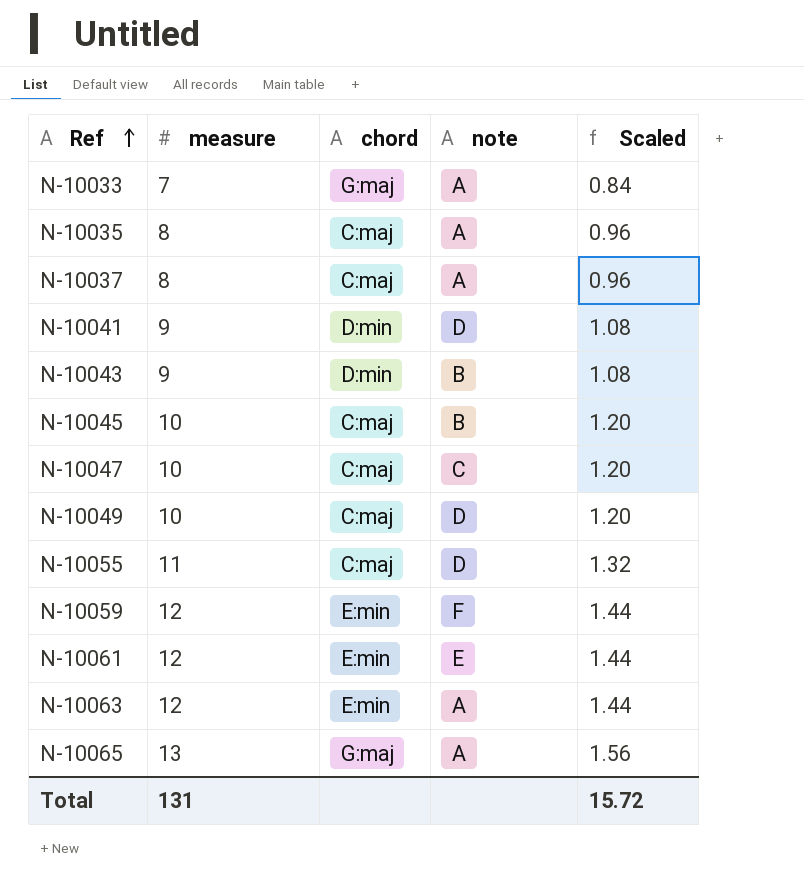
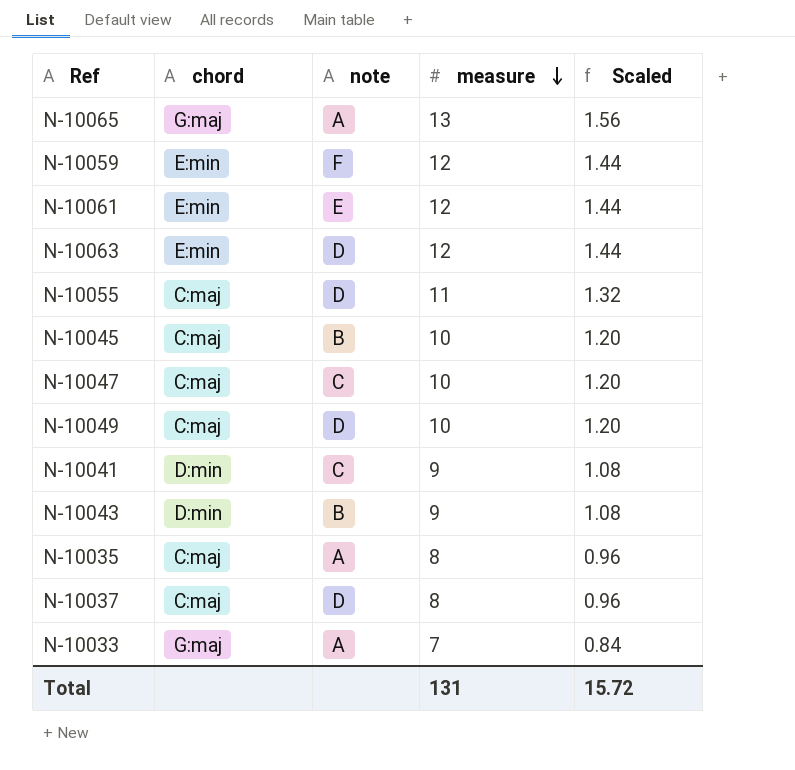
row order: Ref ascending -> measure descending
column measure | position: 2 -> 4
N-10063 | note: A -> D
N-10041 | note: D -> C
N-10037 | note: A -> D

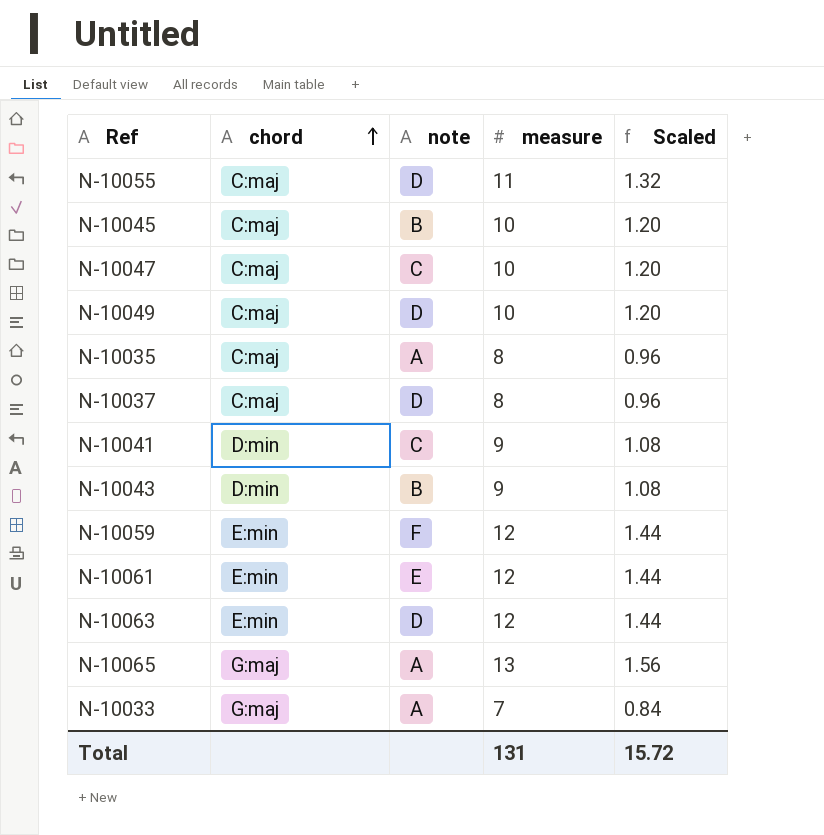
row order: measure descending -> chord ascending

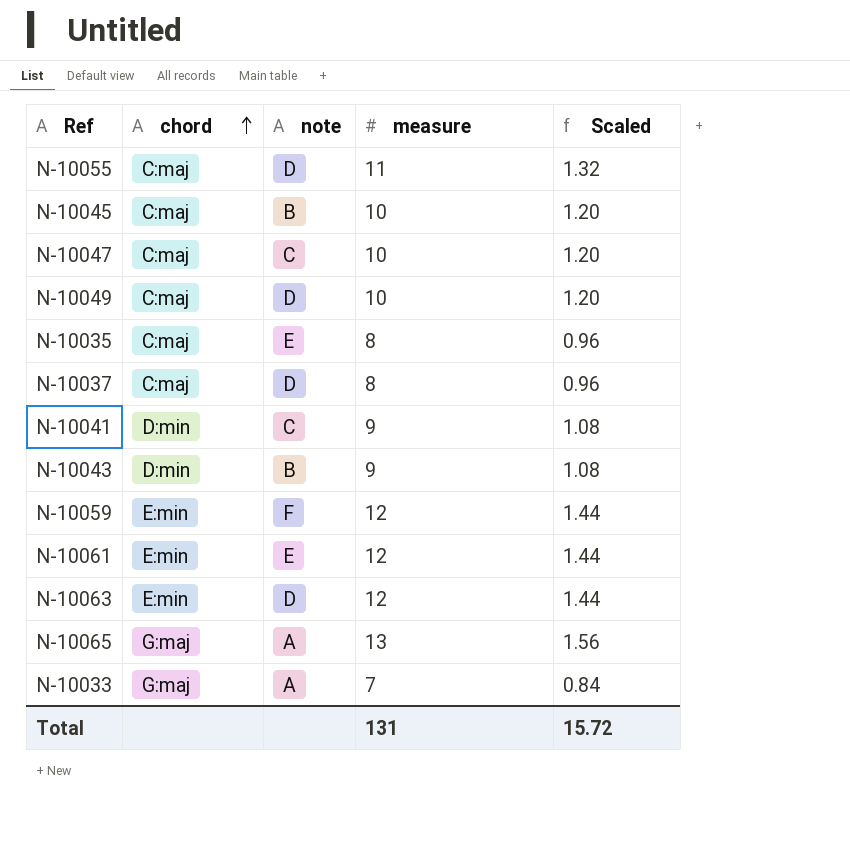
N-10035 | note: A -> E

